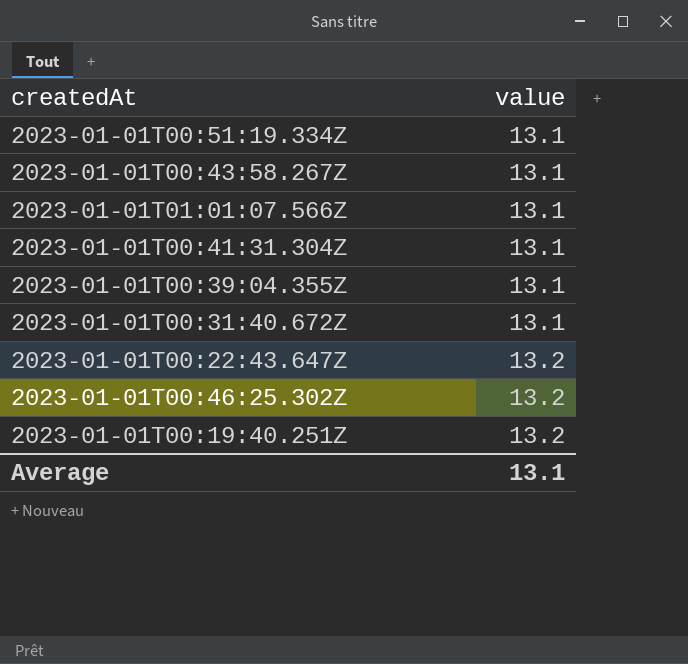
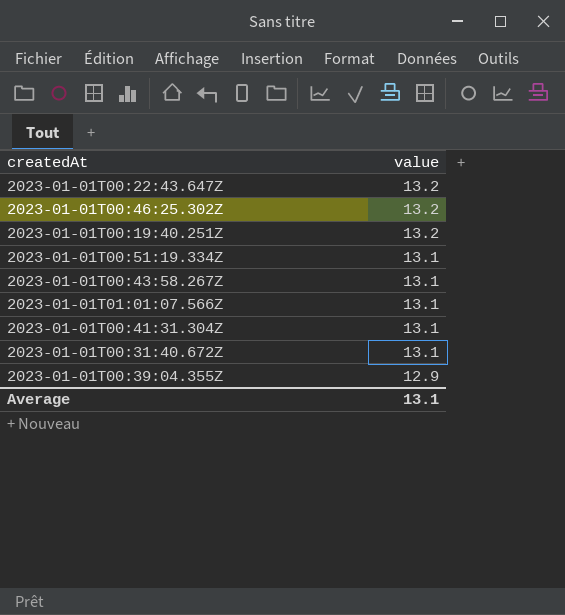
row order: value ascending -> value descending
2023-01-01T00:39:04.355Z | value: 13.1 -> 12.9

